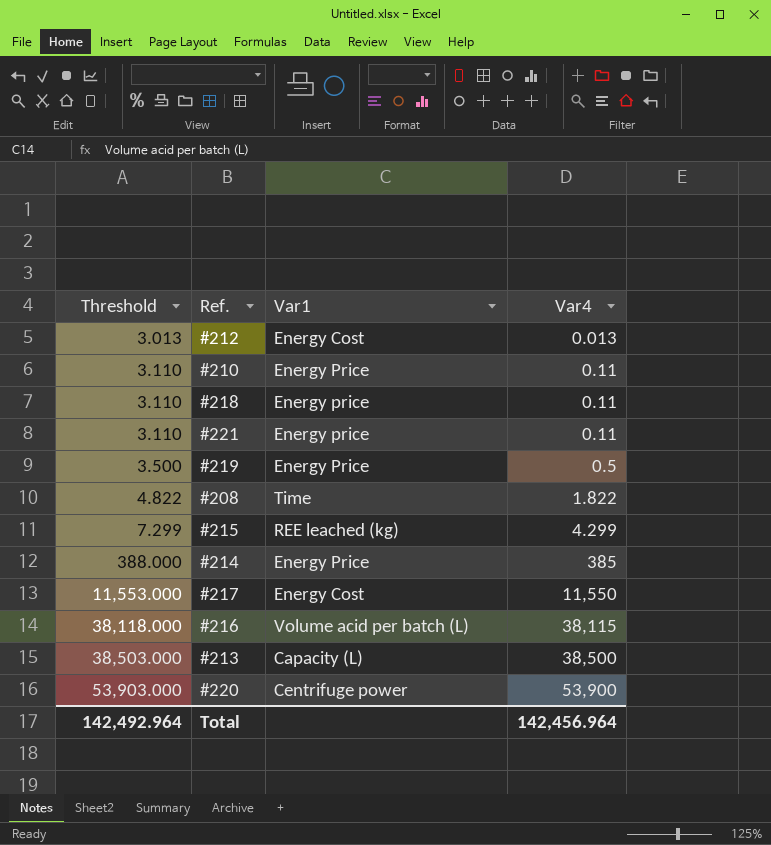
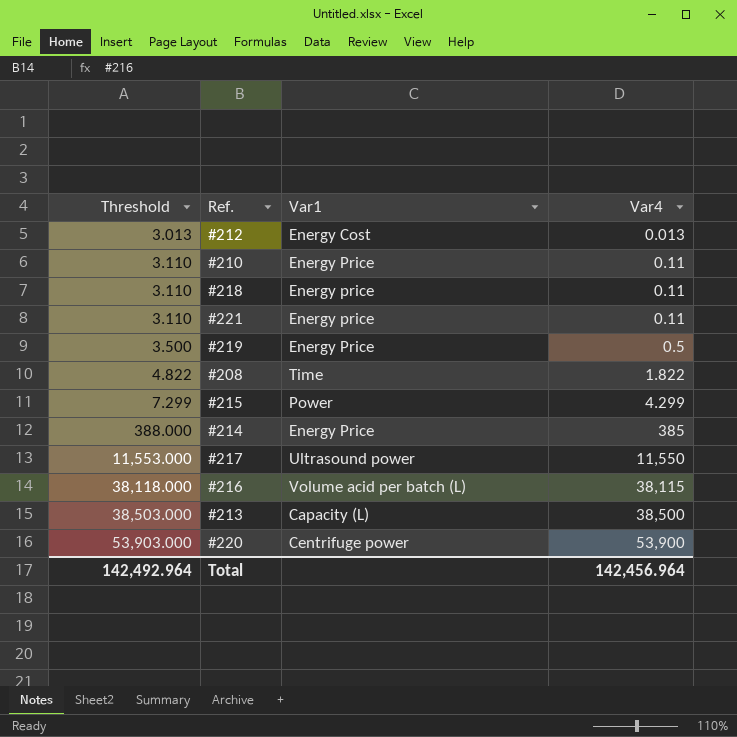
#215 | Var1: REE leached (kg) -> Power
#217 | Var1: Energy Cost -> Ultrasound power

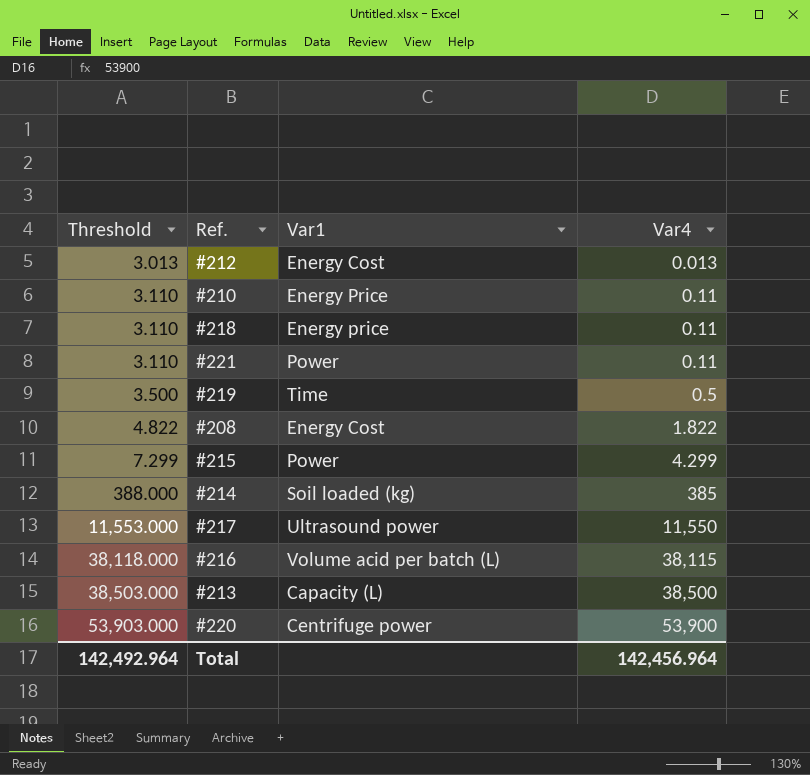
#221 | Var1: Energy price -> Power
#219 | Var1: Energy Price -> Time
#208 | Var1: Time -> Energy Cost
#214 | Var1: Energy Price -> Soil loaded (kg)

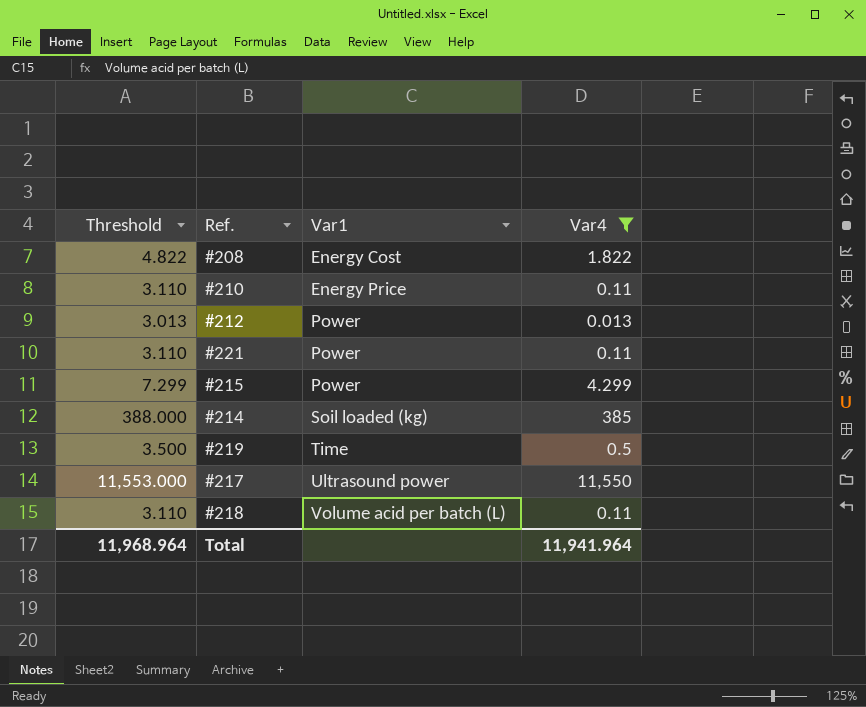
filter: none -> Var4 <= 11,550
row order: Threshold ascending -> Var1 ascending
#212 | Var1: Energy Cost -> Power
#218 | Var1: Energy price -> Volume acid per batch (L)
Total | Threshold: 142,492.964 -> 11,968.964
Total | Var4: 142,456.964 -> 11,941.964

